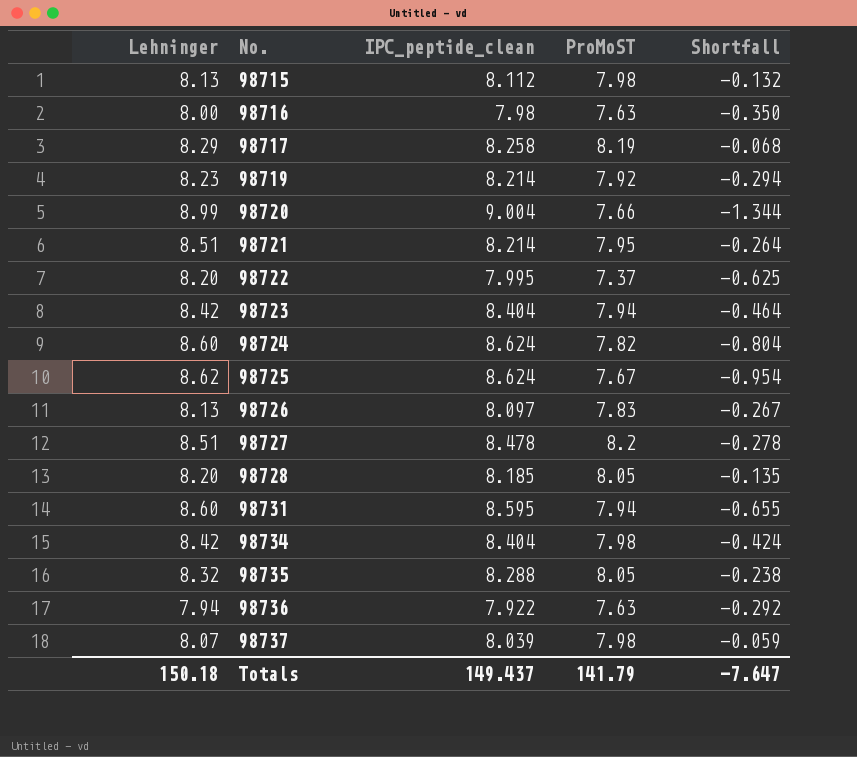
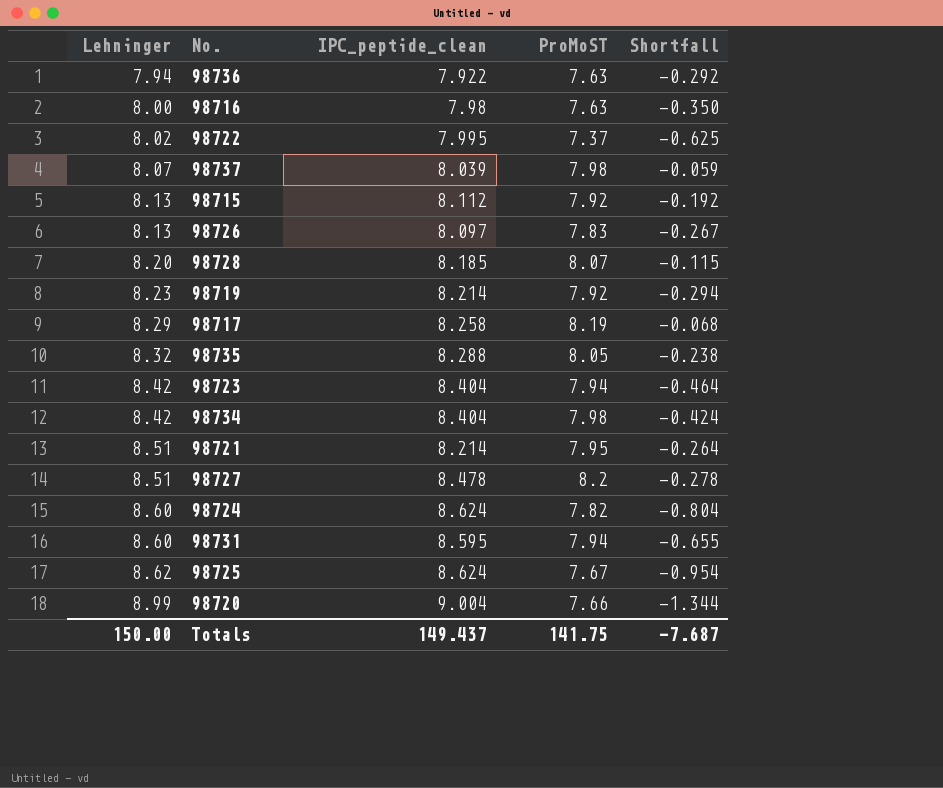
row order: No. ascending -> Lehninger ascending
98722 | Lehninger: 8.20 -> 8.02
98715 | ProMoST: 7.98 -> 7.92
98715 | Shortfall: -0.132 -> -0.192
98728 | ProMoST: 8.05 -> 8.07
98728 | Shortfall: -0.135 -> -0.115
Totals | Lehninger: 150.18 -> 150.00
Totals | ProMoST: 141.79 -> 141.75
Totals | Shortfall: -7.647 -> -7.687

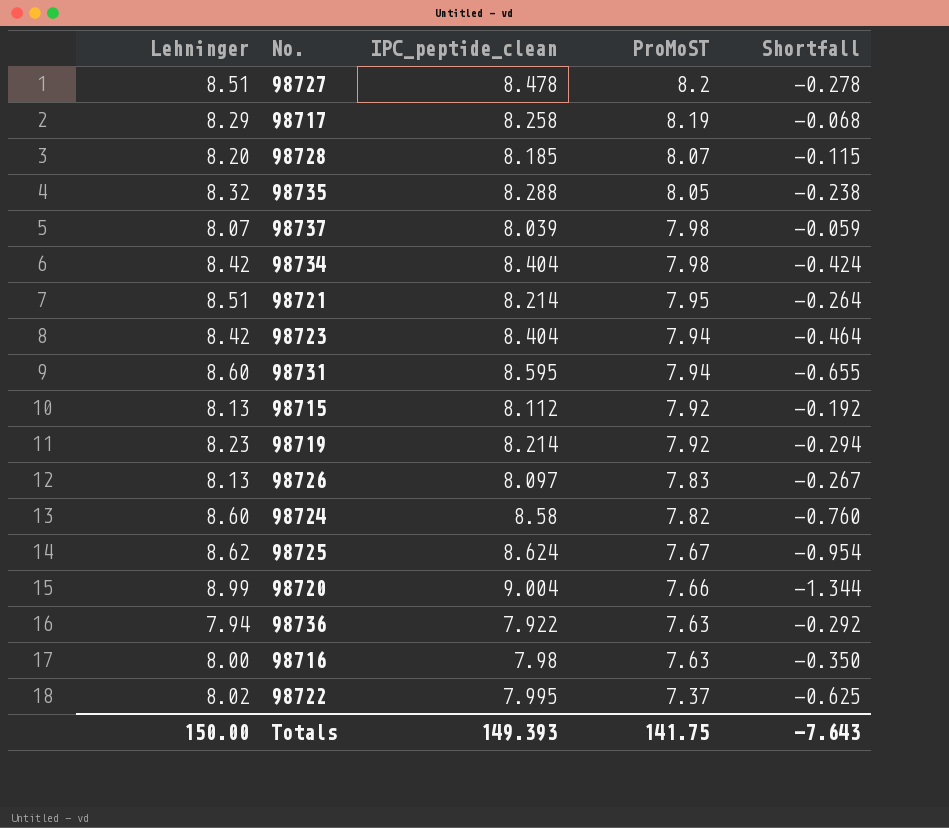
row order: Lehninger ascending -> ProMoST descending
98724 | IPC_peptide_clean: 8.624 -> 8.58
98724 | Shortfall: -0.804 -> -0.760
Totals | IPC_peptide_clean: 149.437 -> 149.393
Totals | Shortfall: -7.687 -> -7.643

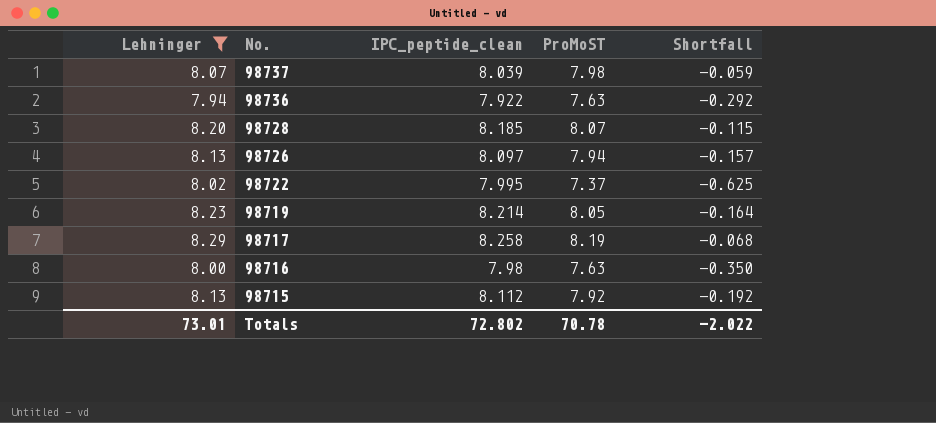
filter: none -> Lehninger <= 8.29
row order: ProMoST descending -> No. descending
98726 | ProMoST: 7.83 -> 7.94
98726 | Shortfall: -0.267 -> -0.157
98719 | ProMoST: 7.92 -> 8.05
98719 | Shortfall: -0.294 -> -0.164
Totals | Lehninger: 150.00 -> 73.01
Totals | IPC_peptide_clean: 149.393 -> 72.802
Totals | ProMoST: 141.75 -> 70.78
Totals | Shortfall: -7.643 -> -2.022

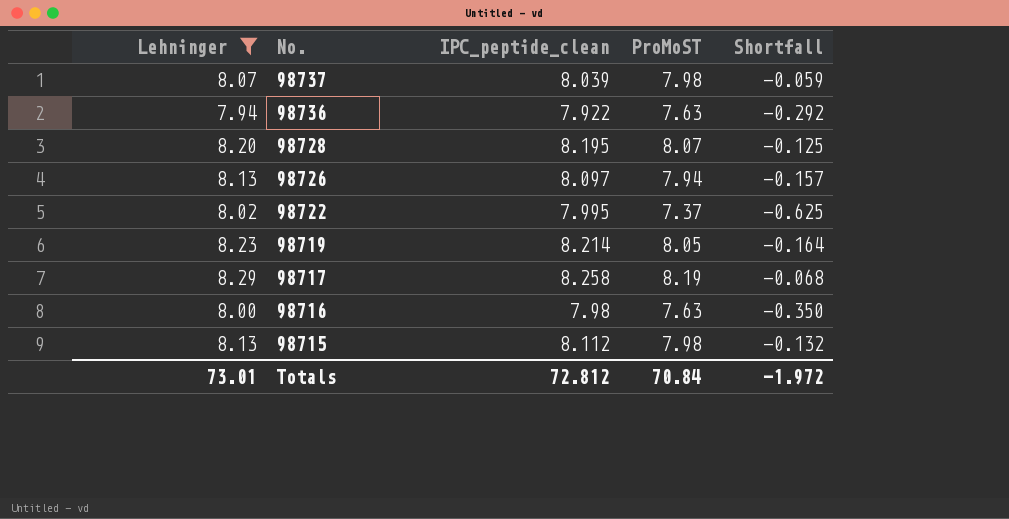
98728 | IPC_peptide_clean: 8.185 -> 8.195
98728 | Shortfall: -0.115 -> -0.125
98715 | ProMoST: 7.92 -> 7.98
98715 | Shortfall: -0.192 -> -0.132
Totals | IPC_peptide_clean: 72.802 -> 72.812
Totals | ProMoST: 70.78 -> 70.84
Totals | Shortfall: -2.022 -> -1.972

